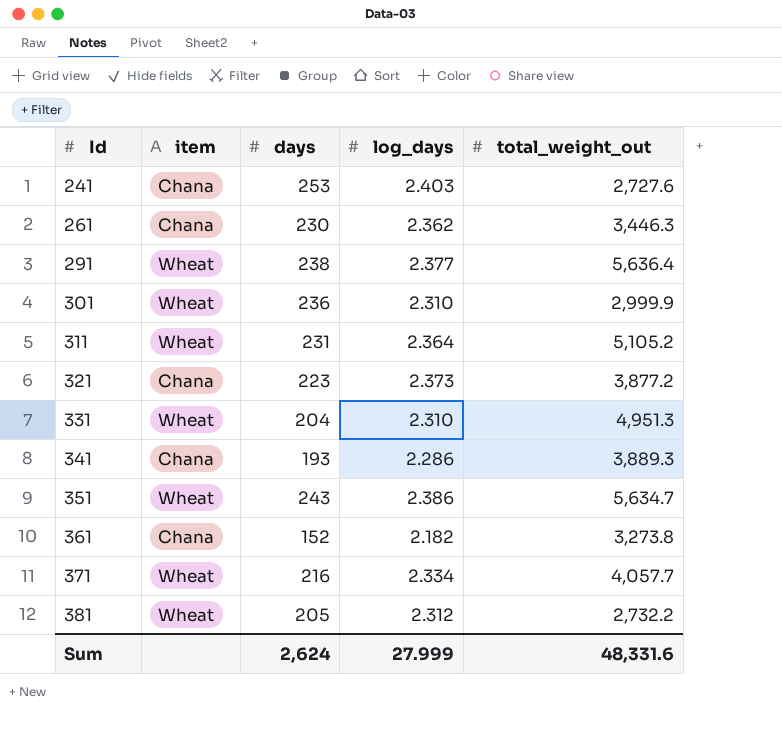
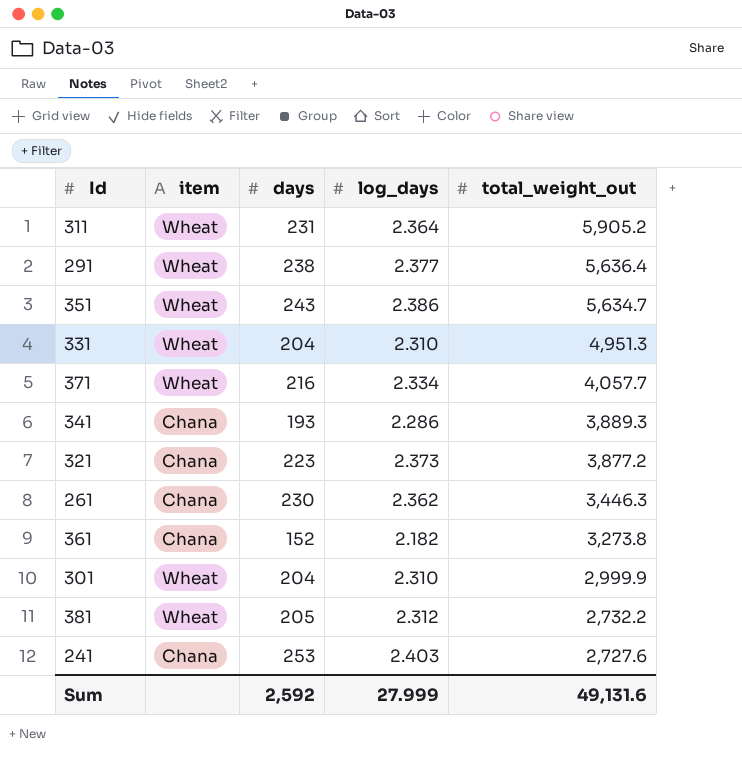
row order: Id ascending -> total_weight_out descending
311 | total_weight_out: 5,105.2 -> 5,905.2
301 | days: 236 -> 204
Sum | days: 2,624 -> 2,592
Sum | total_weight_out: 48,331.6 -> 49,131.6

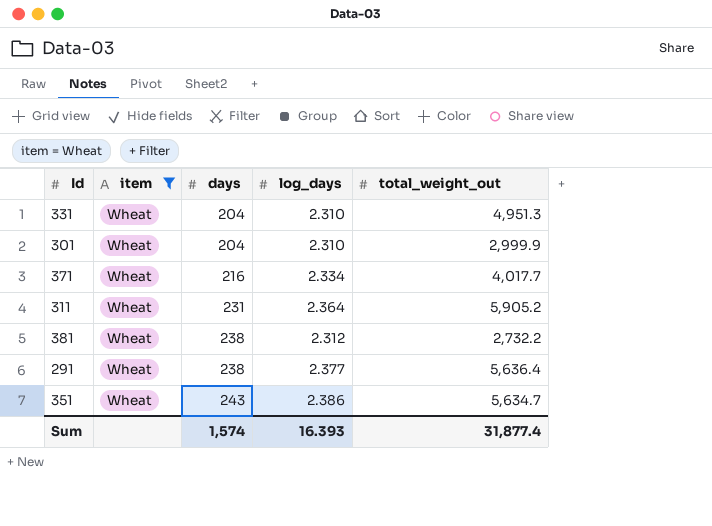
filter: none -> item = Wheat
row order: total_weight_out descending -> days ascending
371 | total_weight_out: 4,057.7 -> 4,017.7
381 | days: 205 -> 238
Sum | days: 2,592 -> 1,574
Sum | log_days: 27.999 -> 16.393
Sum | total_weight_out: 49,131.6 -> 31,877.4

